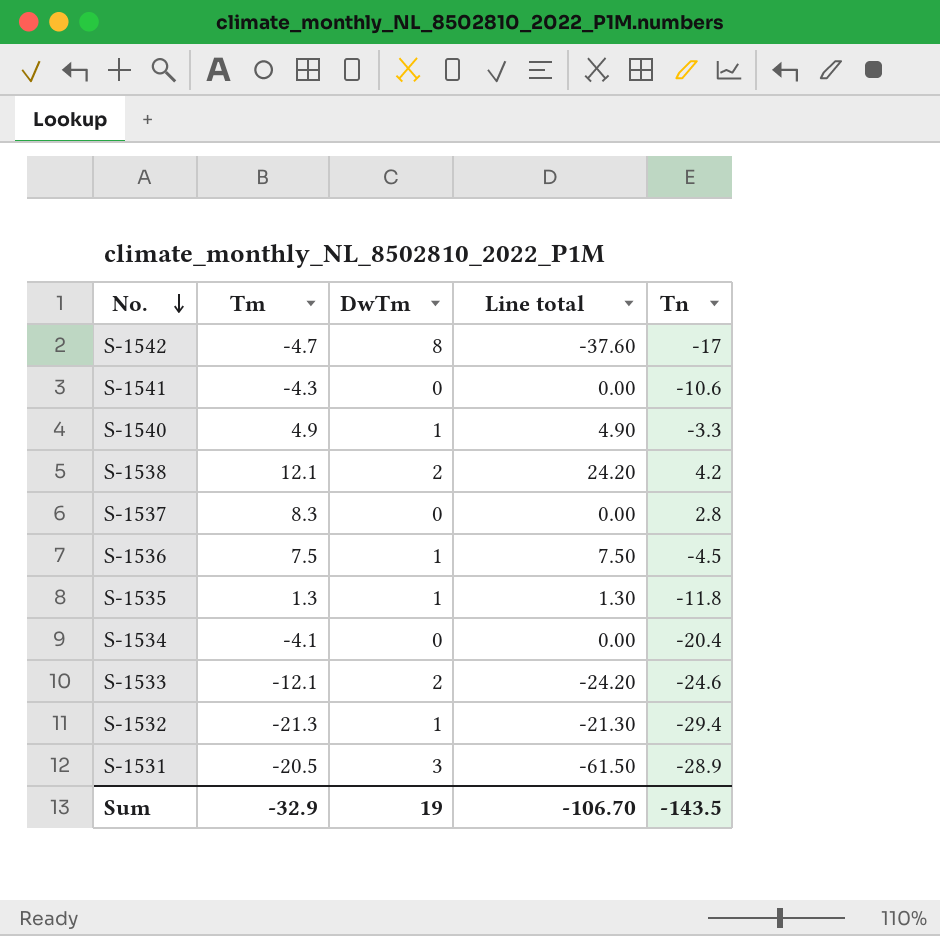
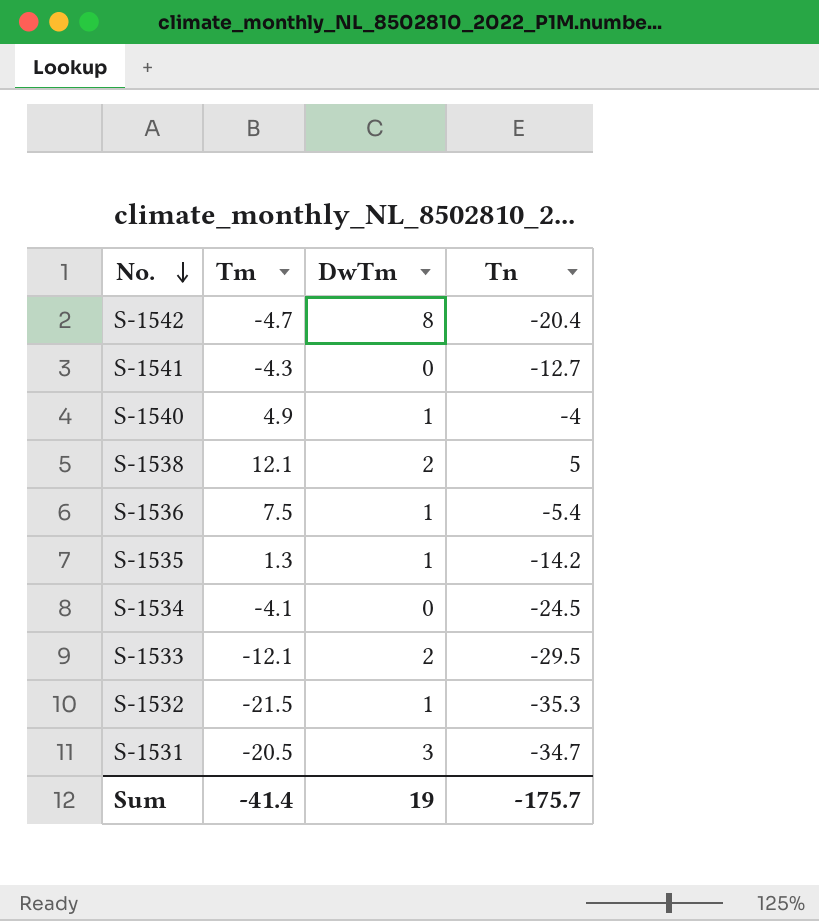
column Line total | formula: [Tm] * [DwTm] -> none
row S-1537: 8.3 | 0 | 0.00 | 2.8 -> none
S-1542 | Tn: -17 -> -20.4
S-1541 | Tn: -10.6 -> -12.7
S-1540 | Tn: -3.3 -> -4
S-1538 | Tn: 4.2 -> 5
S-1536 | Tn: -4.5 -> -5.4
S-1535 | Tn: -11.8 -> -14.2
S-1534 | Tn: -20.4 -> -24.5
S-1533 | Tn: -24.6 -> -29.5
S-1532 | Tm: -21.3 -> -21.5
S-1532 | Tn: -29.4 -> -35.3
S-1531 | Tn: -28.9 -> -34.7
Sum | Tm: -32.9 -> -41.4
Sum | Tn: -143.5 -> -175.7

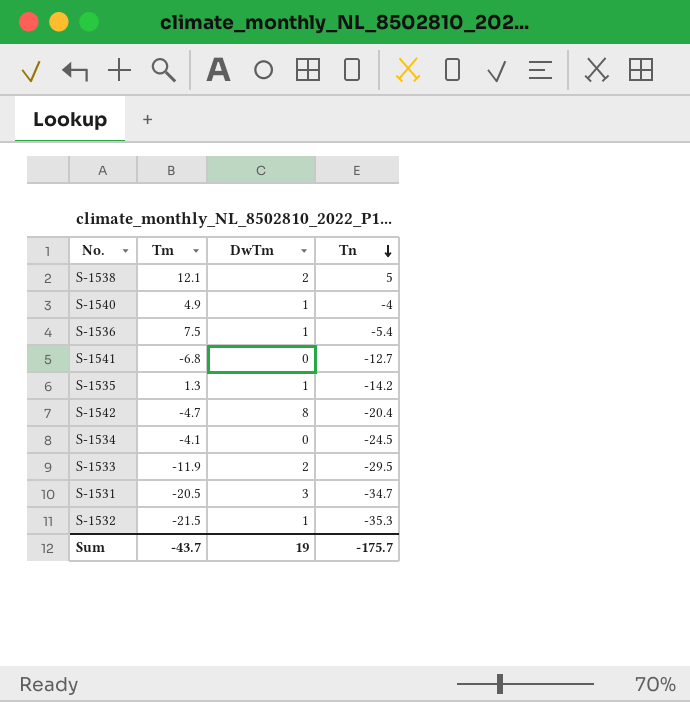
row order: No. descending -> Tn descending
S-1541 | Tm: -4.3 -> -6.8
S-1533 | Tm: -12.1 -> -11.9
Sum | Tm: -41.4 -> -43.7

